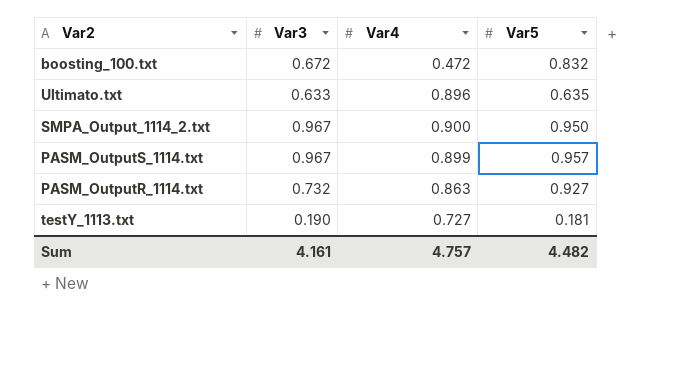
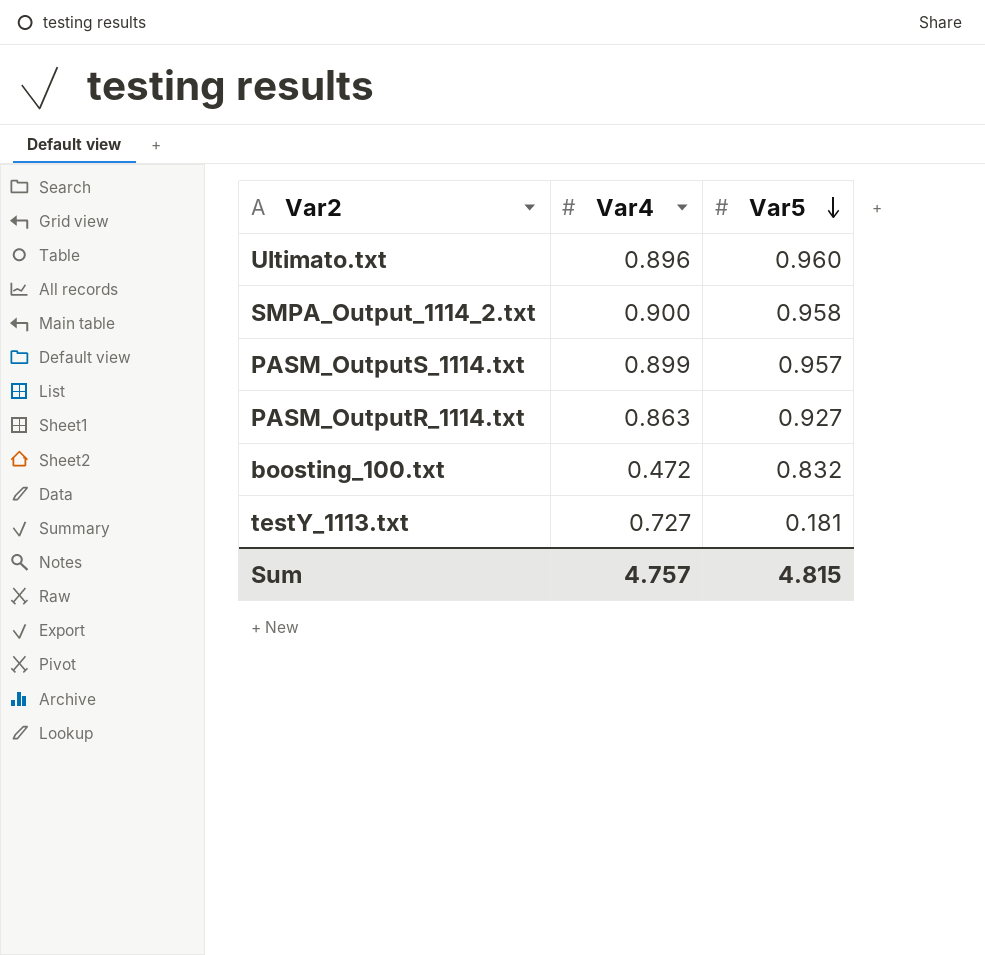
row order: none -> Var5 descending
column Var3 | position: 2 -> none
Ultimato.txt | Var5: 0.635 -> 0.960
SMPA_Output_1114_2.txt | Var5: 0.950 -> 0.958
Sum | Var5: 4.482 -> 4.815

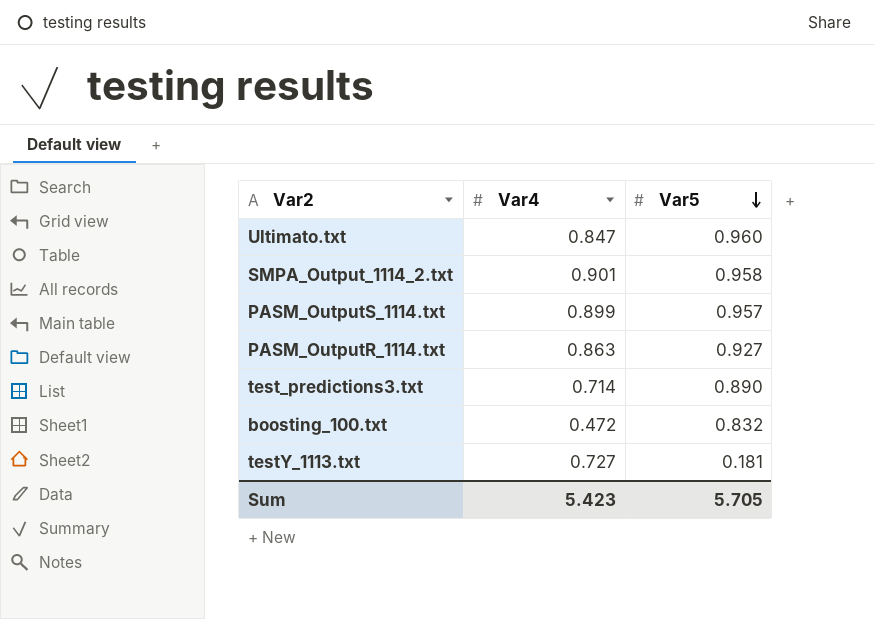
Ultimato.txt | Var4: 0.896 -> 0.847
SMPA_Output_1114_2.txt | Var4: 0.900 -> 0.901
row test_predictions3.txt: none -> 0.714 | 0.890
Sum | Var4: 4.757 -> 5.423
Sum | Var5: 4.815 -> 5.705

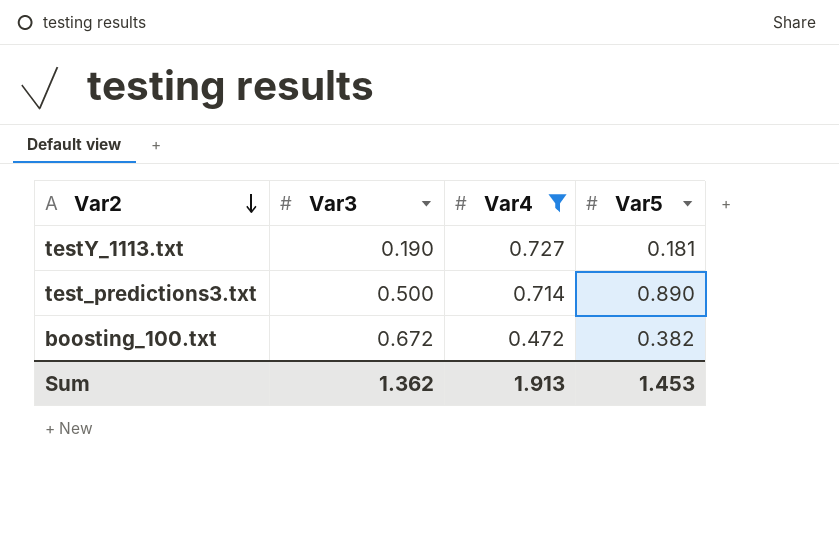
filter: none -> Var4 <= 0.727
row order: Var5 descending -> Var2 descending
column Var3 | position: none -> 2
boosting_100.txt | Var5: 0.832 -> 0.382
Sum | Var4: 5.423 -> 1.913
Sum | Var5: 5.705 -> 1.453

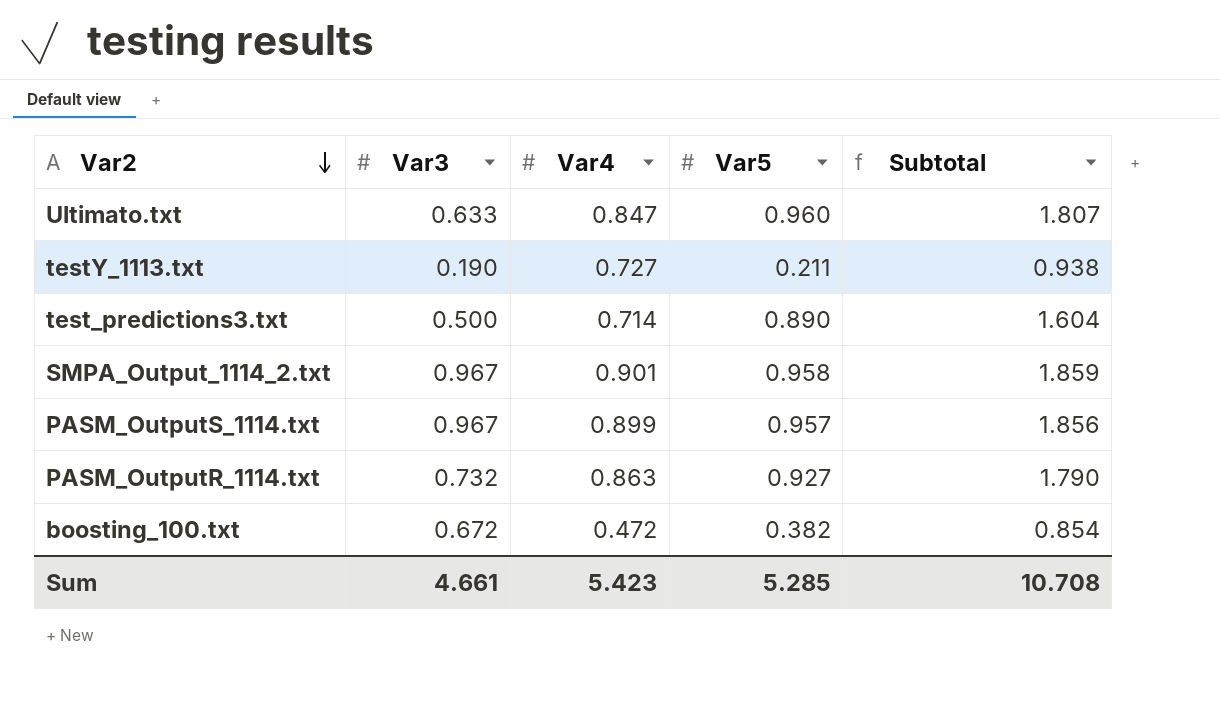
filter: Var4 <= 0.727 -> none
column Subtotal | formula: none -> [Var4] + [Var5]
testY_1113.txt | Var5: 0.181 -> 0.211
Sum | Var3: 1.362 -> 4.661
Sum | Var4: 1.913 -> 5.423
Sum | Var5: 1.453 -> 5.285

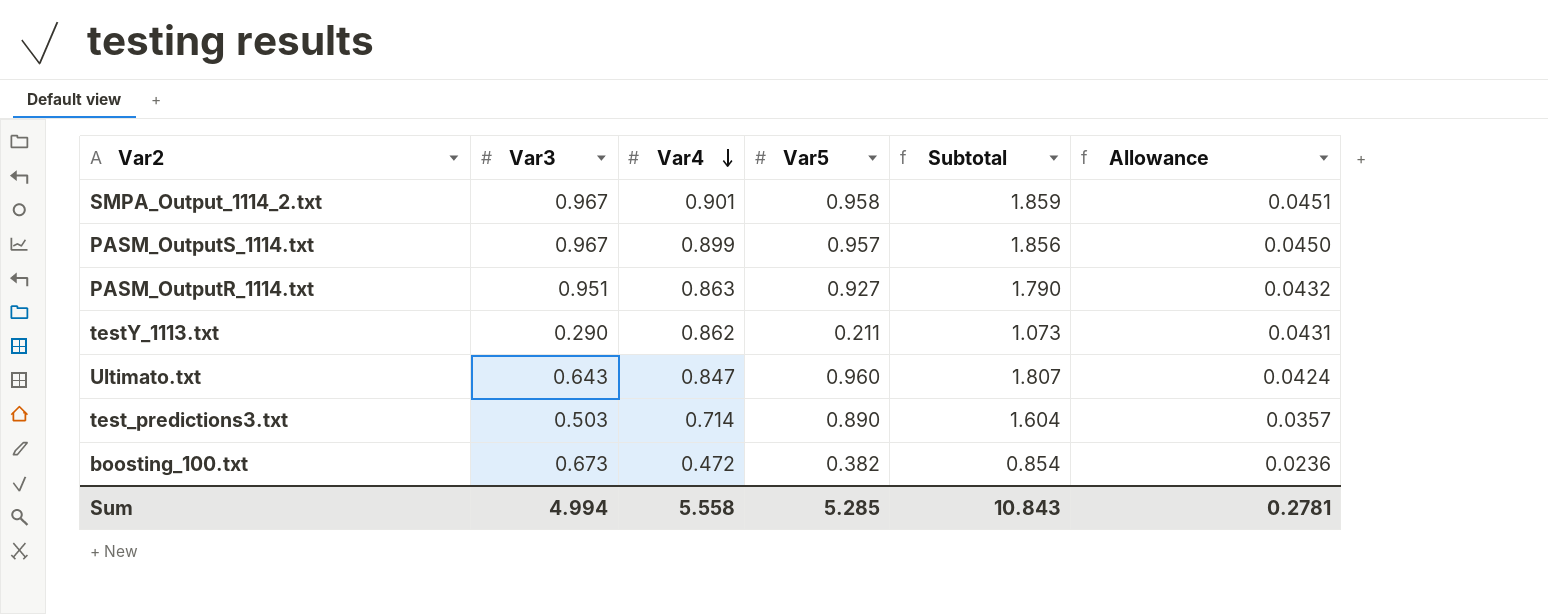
row order: Var2 descending -> Var4 descending
column Allowance | formula: none -> [Var4] * 0.05
PASM_OutputR_1114.txt | Var3: 0.732 -> 0.951
testY_1113.txt | Var3: 0.190 -> 0.290
testY_1113.txt | Var4: 0.727 -> 0.862
testY_1113.txt | Subtotal: 0.938 -> 1.073
Ultimato.txt | Var3: 0.633 -> 0.643
test_predictions3.txt | Var3: 0.500 -> 0.503
boosting_100.txt | Var3: 0.672 -> 0.673
Sum | Var3: 4.661 -> 4.994
Sum | Var4: 5.423 -> 5.558
Sum | Subtotal: 10.708 -> 10.843

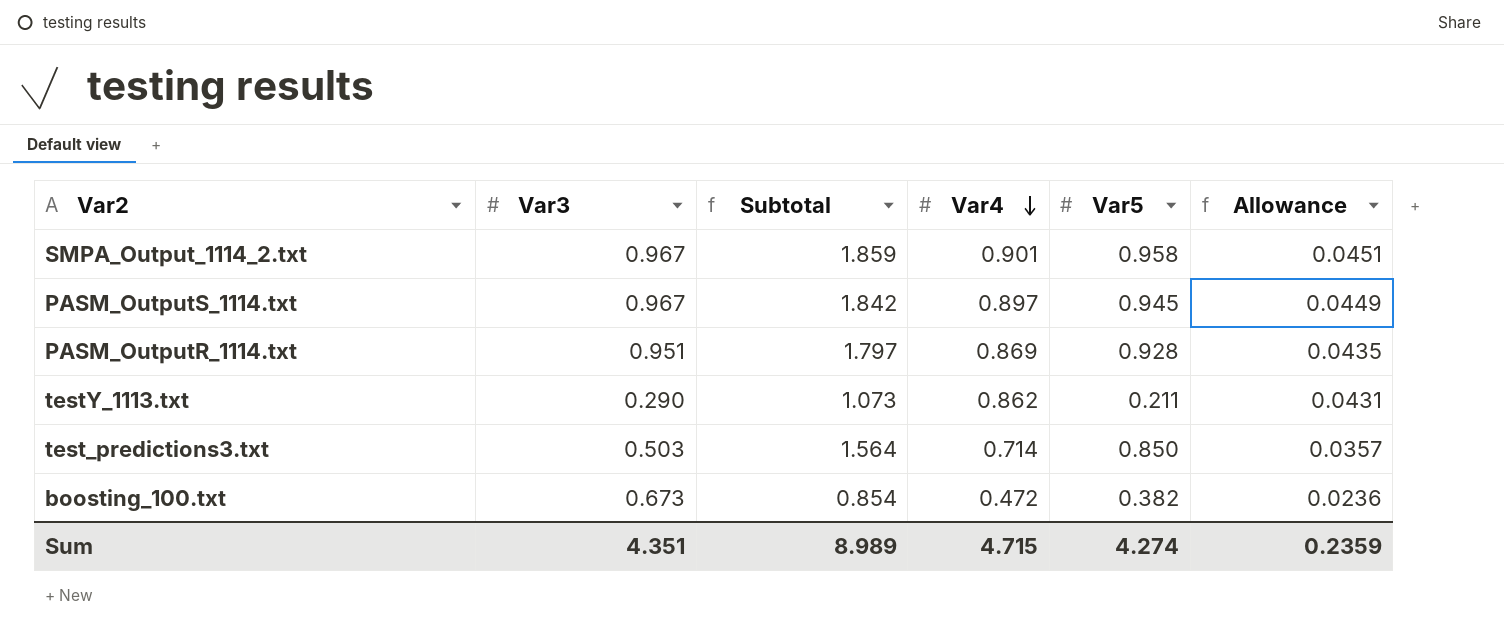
column Subtotal | position: 5 -> 3
row Ultimato.txt: 0.643 | 0.847 | 0.960 | 1.807 | 0.0424 -> none
PASM_OutputS_1114.txt | Subtotal: 1.856 -> 1.842
PASM_OutputS_1114.txt | Var4: 0.899 -> 0.897
PASM_OutputS_1114.txt | Var5: 0.957 -> 0.945
PASM_OutputS_1114.txt | Allowance: 0.0450 -> 0.0449
PASM_OutputR_1114.txt | Subtotal: 1.790 -> 1.797
PASM_OutputR_1114.txt | Var4: 0.863 -> 0.869
PASM_OutputR_1114.txt | Var5: 0.927 -> 0.928
PASM_OutputR_1114.txt | Allowance: 0.0432 -> 0.0435
test_predictions3.txt | Subtotal: 1.604 -> 1.564
test_predictions3.txt | Var5: 0.890 -> 0.850
Sum | Var3: 4.994 -> 4.351
Sum | Subtotal: 10.843 -> 8.989
Sum | Var4: 5.558 -> 4.715
Sum | Var5: 5.285 -> 4.274
Sum | Allowance: 0.2781 -> 0.2359

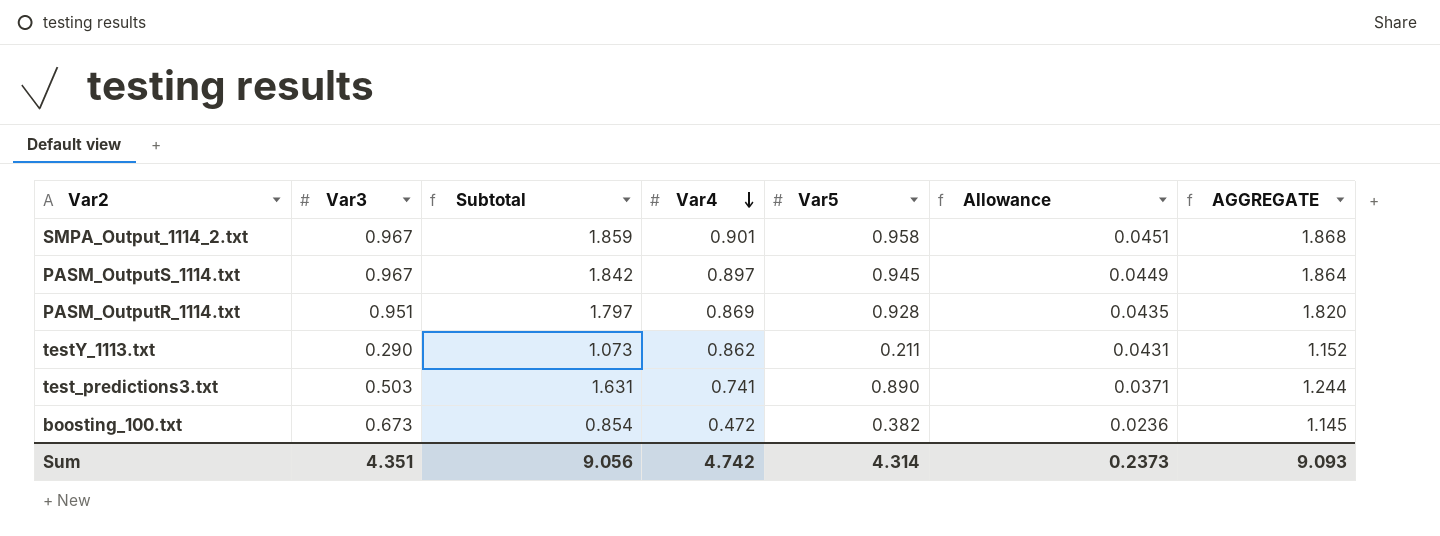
column AGGREGATE | formula: none -> [Var3] + [Var4]
test_predictions3.txt | Subtotal: 1.564 -> 1.631
test_predictions3.txt | Var4: 0.714 -> 0.741
test_predictions3.txt | Var5: 0.850 -> 0.890
test_predictions3.txt | Allowance: 0.0357 -> 0.0371
Sum | Subtotal: 8.989 -> 9.056
Sum | Var4: 4.715 -> 4.742
Sum | Var5: 4.274 -> 4.314
Sum | Allowance: 0.2359 -> 0.2373

